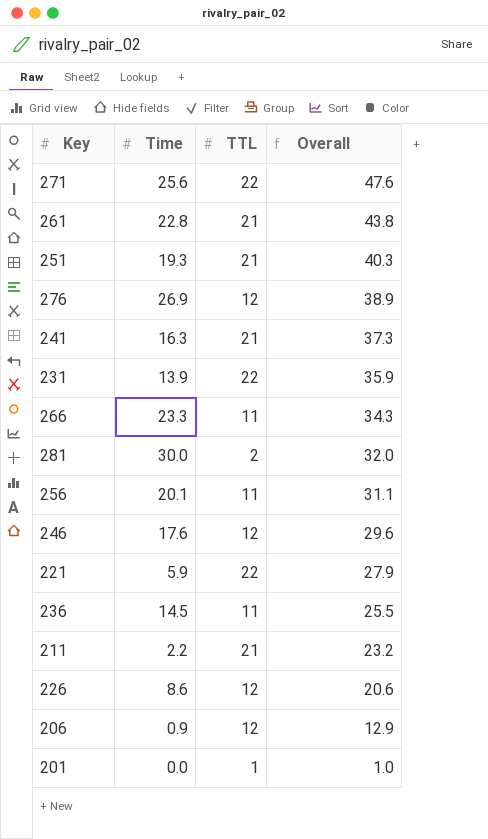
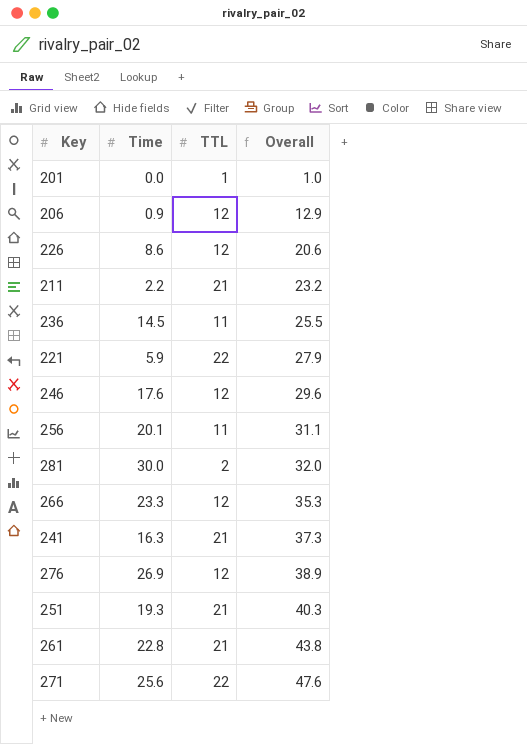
row order: Overall descending -> Overall ascending
row 231: 13.9 | 22 | 35.9 -> none
266 | TTL: 11 -> 12
266 | Overall: 34.3 -> 35.3

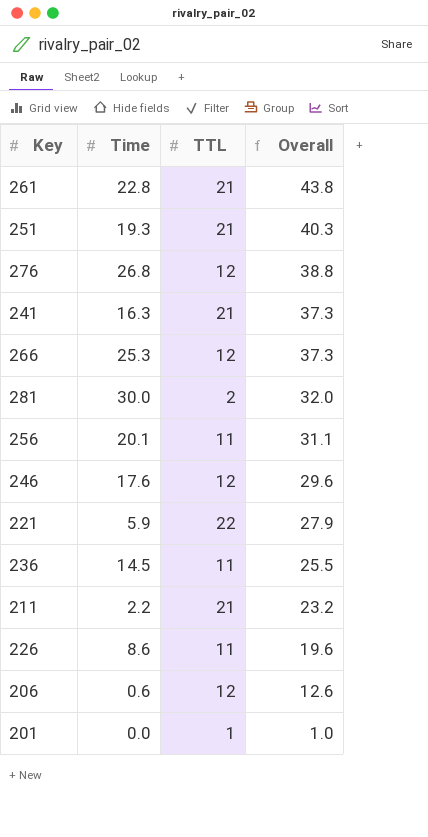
row order: Overall ascending -> Overall descending
row 271: 25.6 | 22 | 47.6 -> none
276 | Time: 26.9 -> 26.8
276 | Overall: 38.9 -> 38.8
266 | Time: 23.3 -> 25.3
266 | Overall: 35.3 -> 37.3
226 | TTL: 12 -> 11
226 | Overall: 20.6 -> 19.6
206 | Time: 0.9 -> 0.6
206 | Overall: 12.9 -> 12.6

